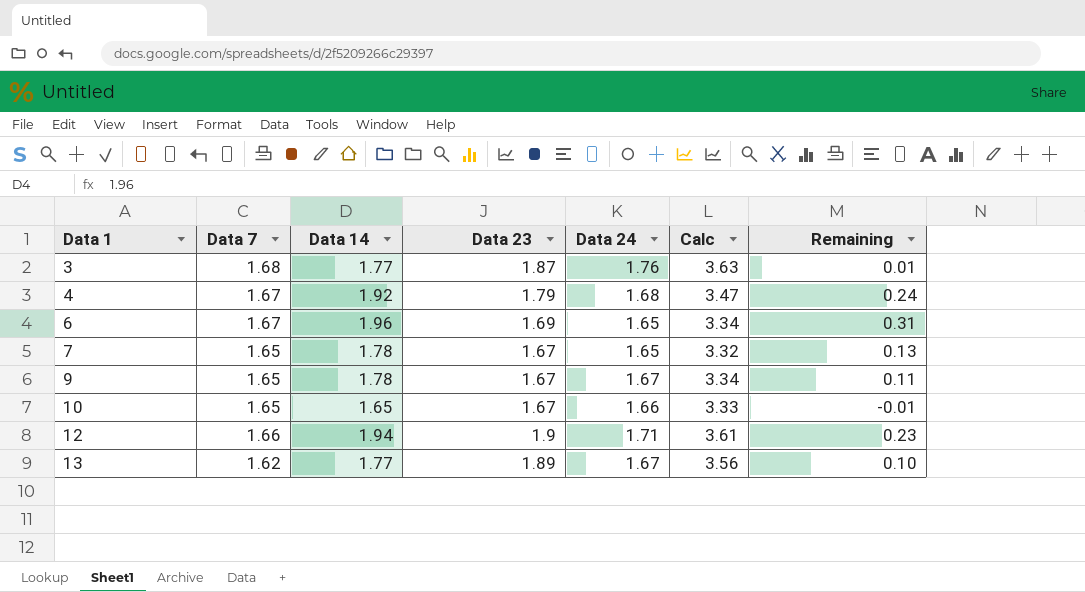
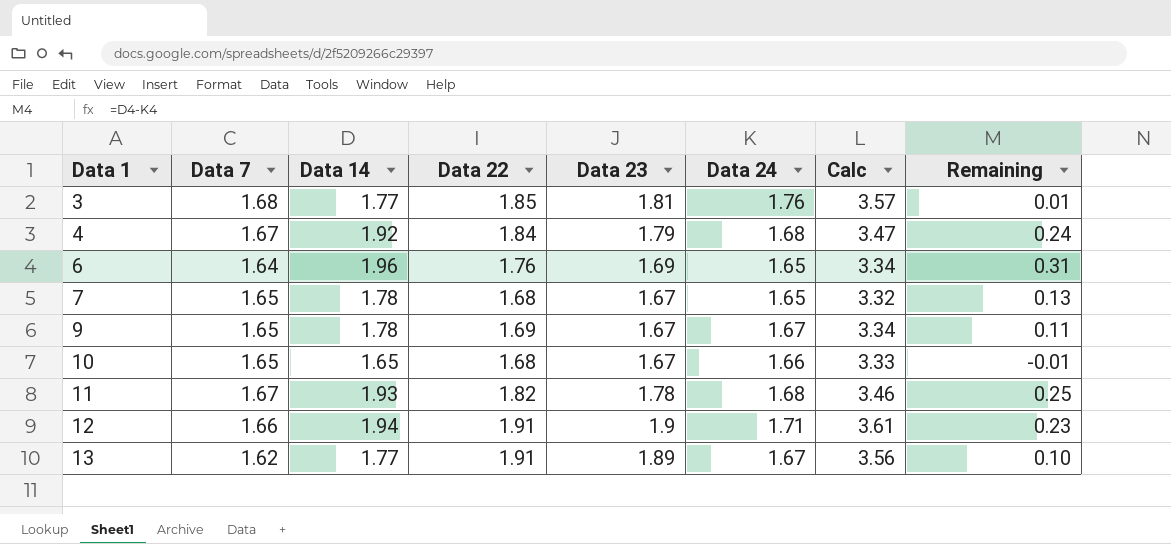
column Data 22 | position: none -> 4
3 | Data 23: 1.87 -> 1.81
3 | Calc: 3.63 -> 3.57
6 | Data 7: 1.67 -> 1.64
row 11: none -> 1.67 | 1.93 | 1.82 | 1.78 | 1.68 | 3.46 | 0.25

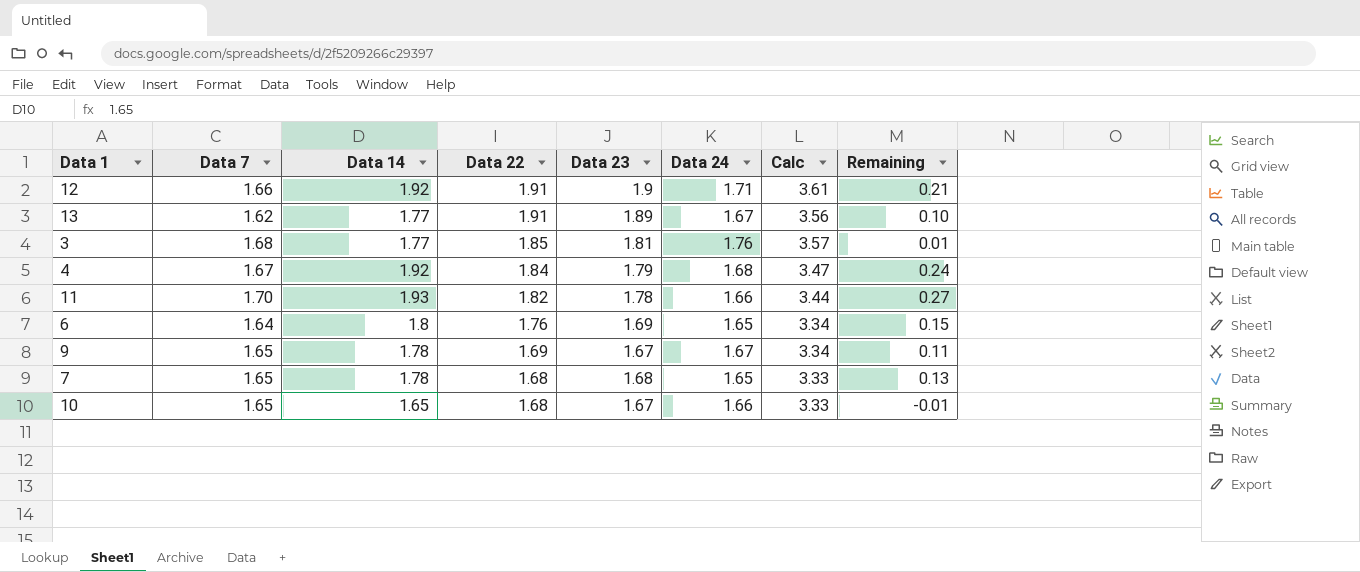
row order: Data 1 ascending -> Data 22 descending
12 | Data 14: 1.94 -> 1.92
12 | Remaining: 0.23 -> 0.21
11 | Data 7: 1.67 -> 1.70
11 | Data 24: 1.68 -> 1.66
11 | Calc: 3.46 -> 3.44
11 | Remaining: 0.25 -> 0.27
6 | Data 14: 1.96 -> 1.8
6 | Remaining: 0.31 -> 0.15
7 | Data 23: 1.67 -> 1.68
7 | Calc: 3.32 -> 3.33

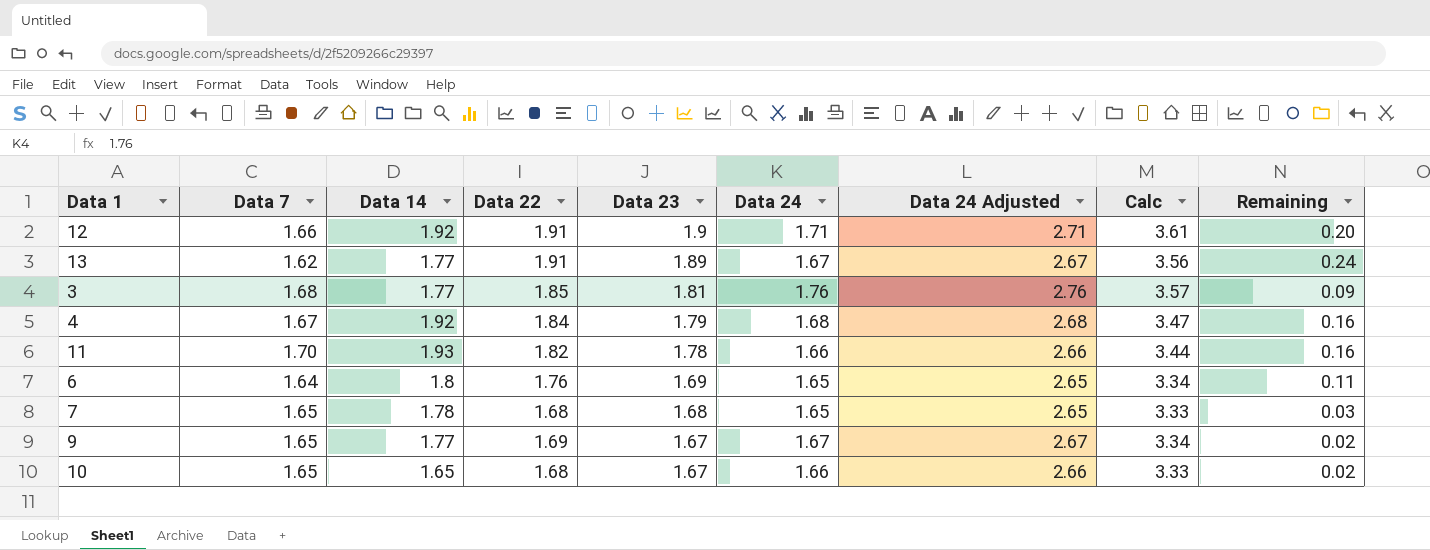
row order: Data 22 descending -> Data 23 descending
column Data 24 Adjusted | formula: none -> [Data 24] + 1
column Remaining | formula: [Data 14] - [Data 24] -> [Data 22] - [Data 24]
9 | Data 14: 1.78 -> 1.77

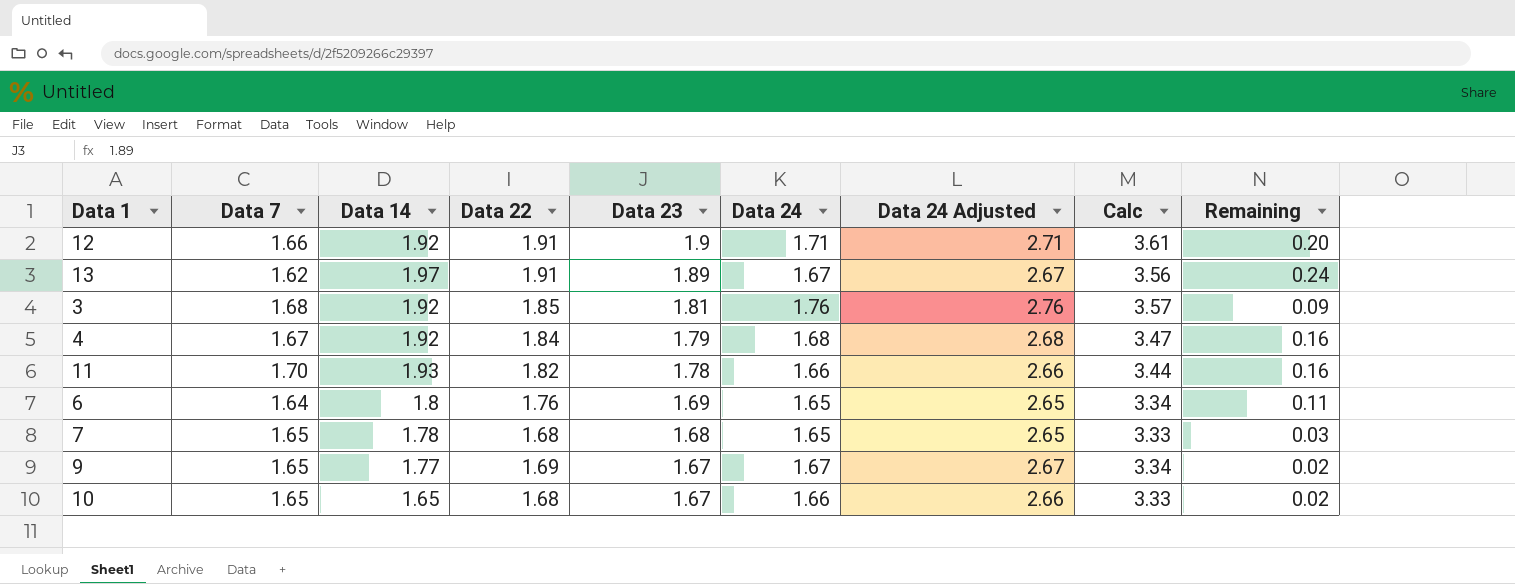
13 | Data 14: 1.77 -> 1.97
3 | Data 14: 1.77 -> 1.92

